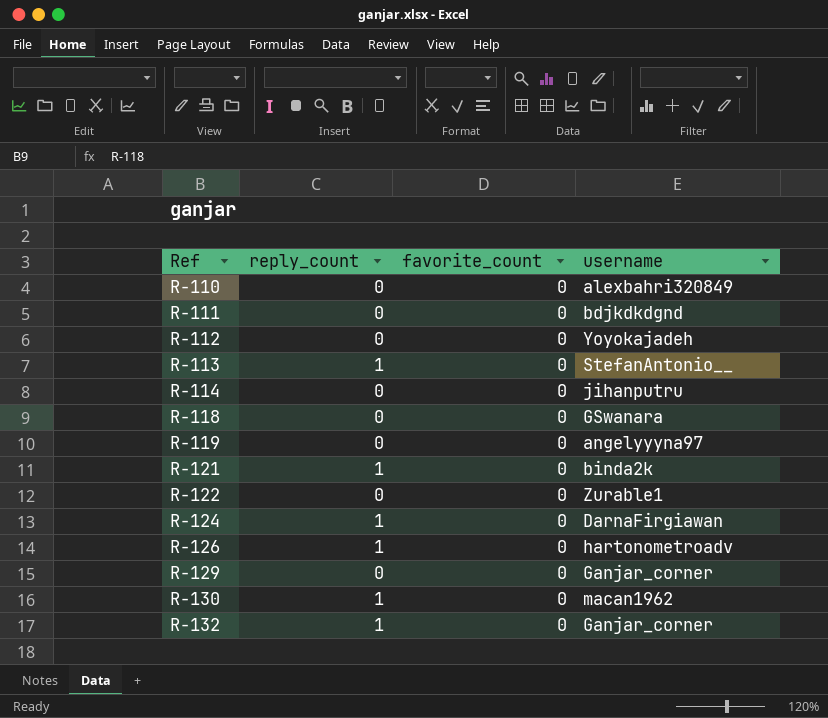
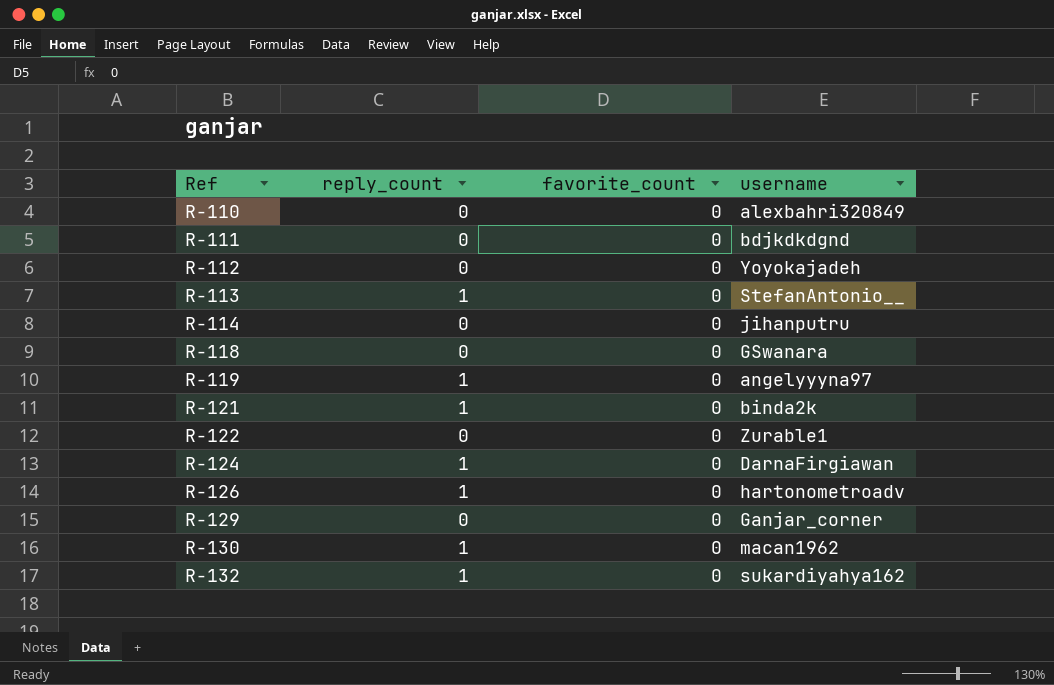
R-119 | reply_count: 0 -> 1
R-132 | username: Ganjar_corner -> sukardiyahya162

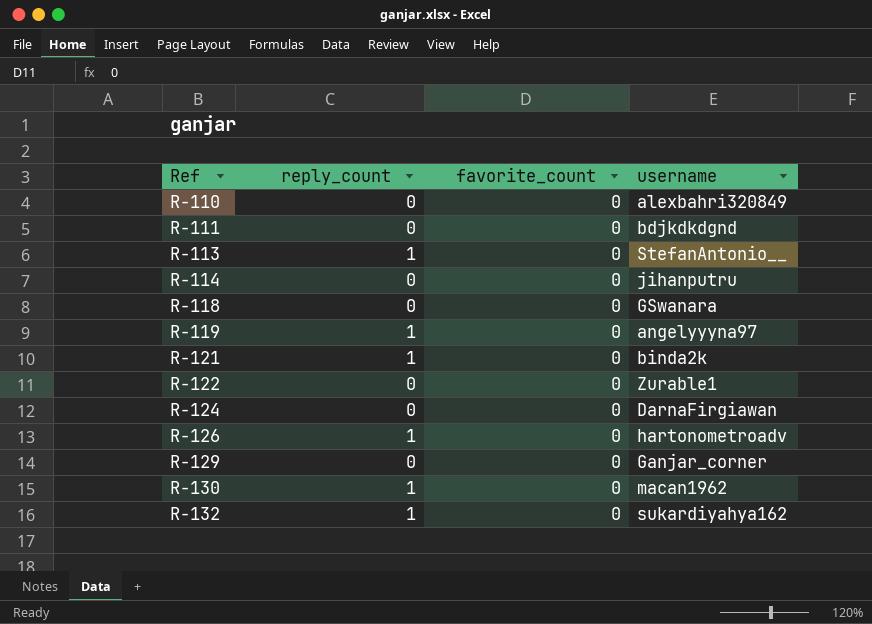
row R-112: 0 | 0 | Yoyokajadeh -> none
R-124 | reply_count: 1 -> 0

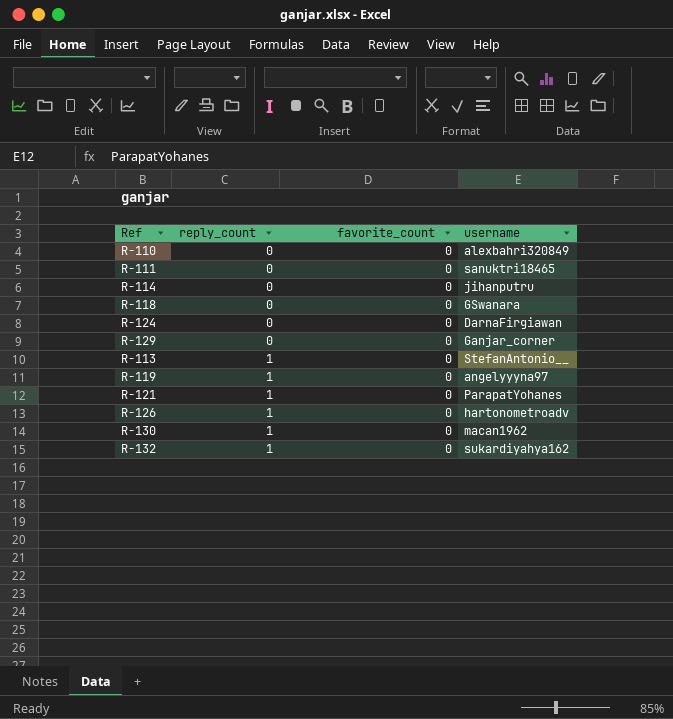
row order: Ref ascending -> reply_count ascending
row R-122: 0 | 0 | Zurable1 -> none
R-111 | username: bdjkdkdgnd -> sanuktri18465
R-121 | username: binda2k -> ParapatYohanes

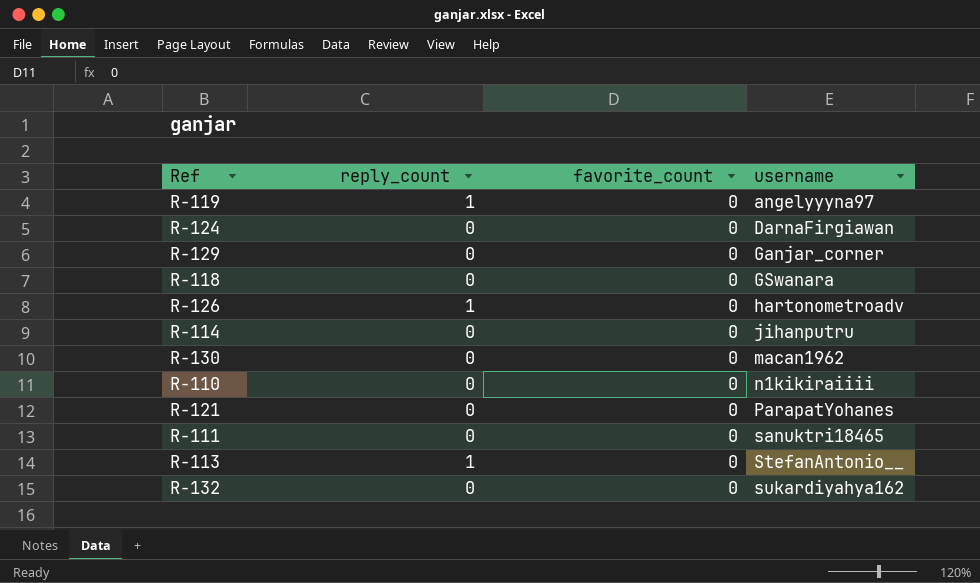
row order: reply_count ascending -> username ascending
R-130 | reply_count: 1 -> 0
R-110 | username: alexbahri320849 -> n1kikiraiiii
R-121 | reply_count: 1 -> 0
R-132 | reply_count: 1 -> 0

